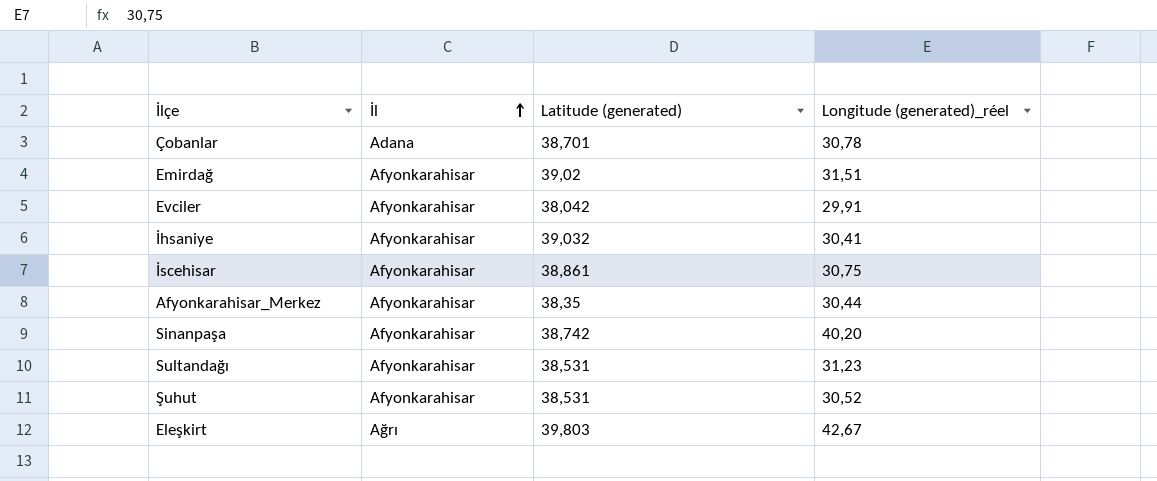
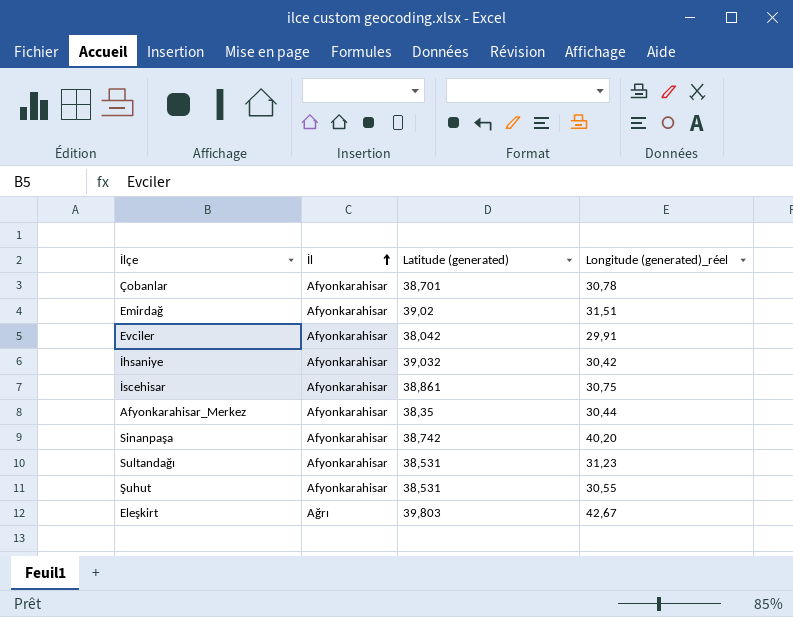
Çobanlar | İl: Adana -> Afyonkarahisar
İhsaniye | Longitude (generated)_réel: 30,41 -> 30,42
Şuhut | Longitude (generated)_réel: 30,52 -> 30,55

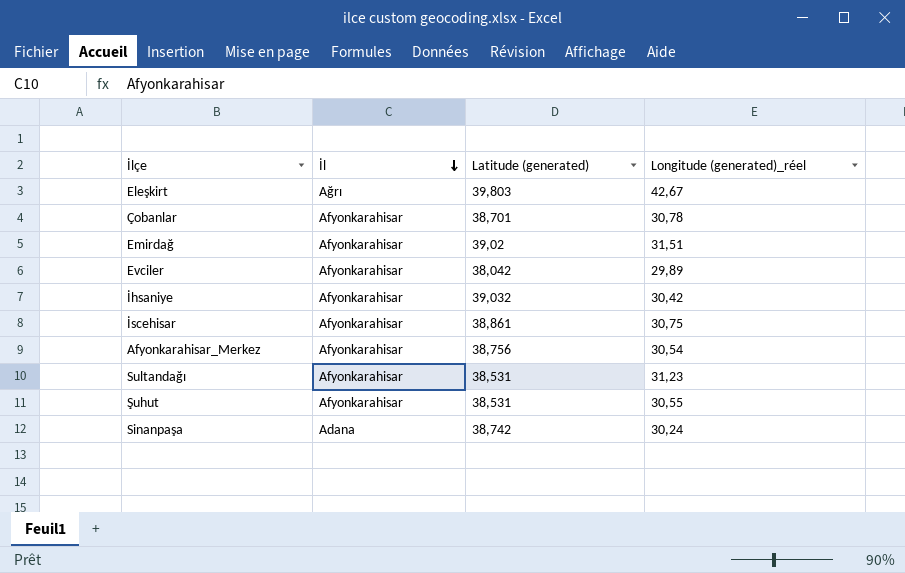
row order: İl ascending -> İl descending
Evciler | Longitude (generated)_réel: 29,91 -> 29,89
Afyonkarahisar_Merkez | Latitude (generated): 38,35 -> 38,756
Afyonkarahisar_Merkez | Longitude (generated)_réel: 30,44 -> 30,54
Sinanpaşa | İl: Afyonkarahisar -> Adana
Sinanpaşa | Longitude (generated)_réel: 40,20 -> 30,24

